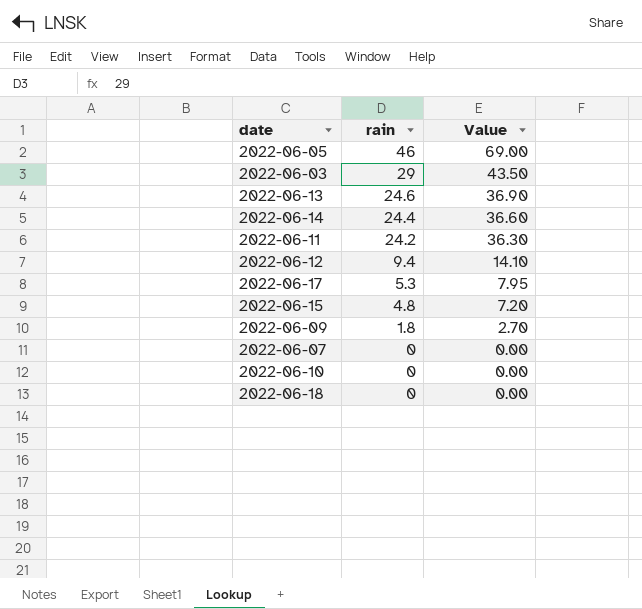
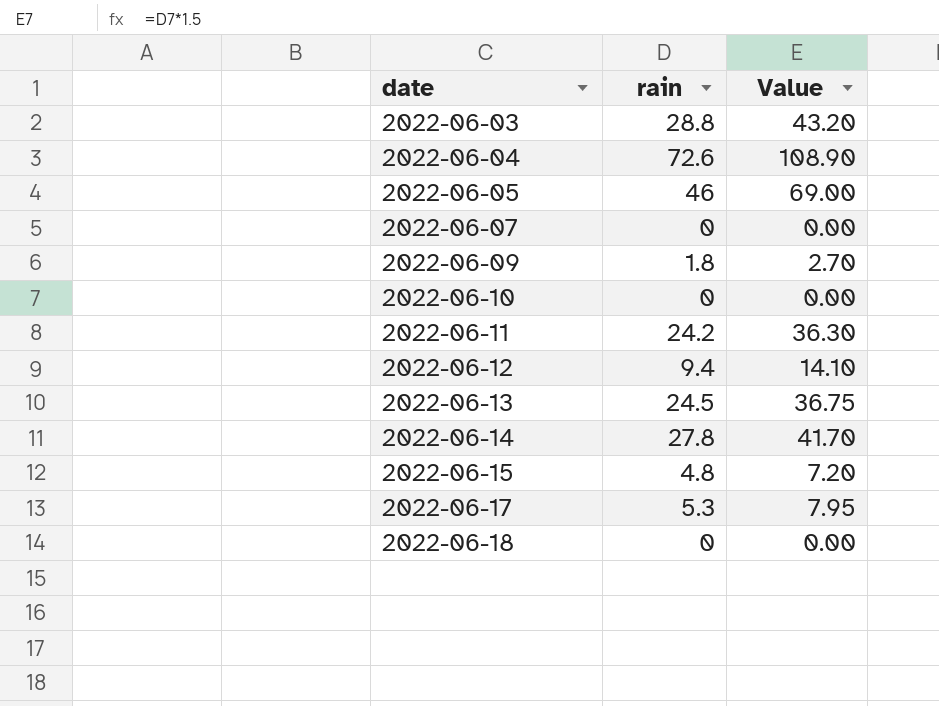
row order: rain descending -> date ascending
2022-06-03 | rain: 29 -> 28.8
2022-06-03 | Value: 43.50 -> 43.20
row 2022-06-04: none -> 72.6 | 108.90
2022-06-13 | rain: 24.6 -> 24.5
2022-06-13 | Value: 36.90 -> 36.75
2022-06-14 | rain: 24.4 -> 27.8
2022-06-14 | Value: 36.60 -> 41.70

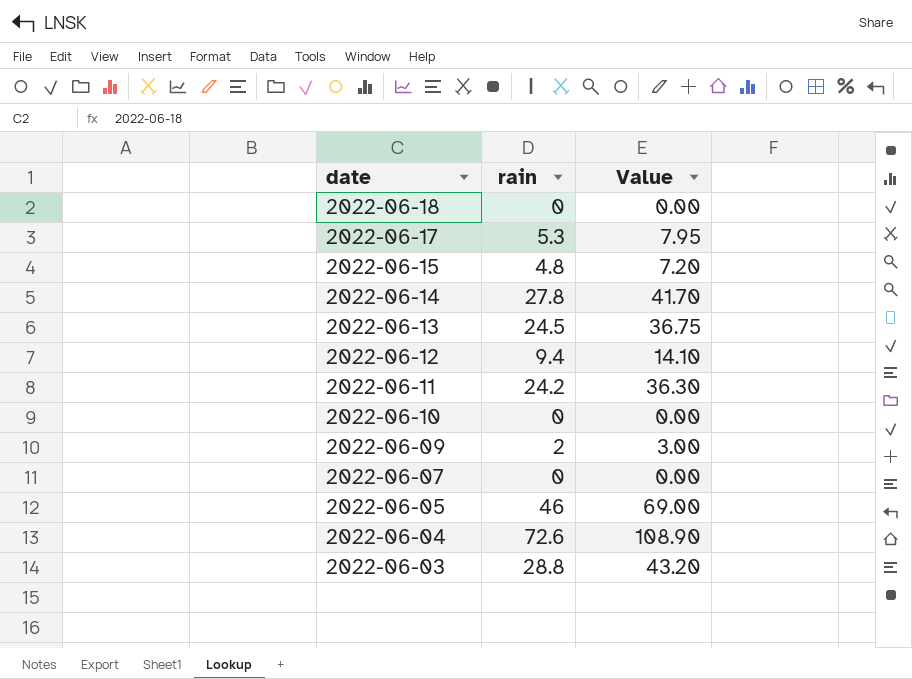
row order: date ascending -> date descending
2022-06-09 | rain: 1.8 -> 2
2022-06-09 | Value: 2.70 -> 3.00

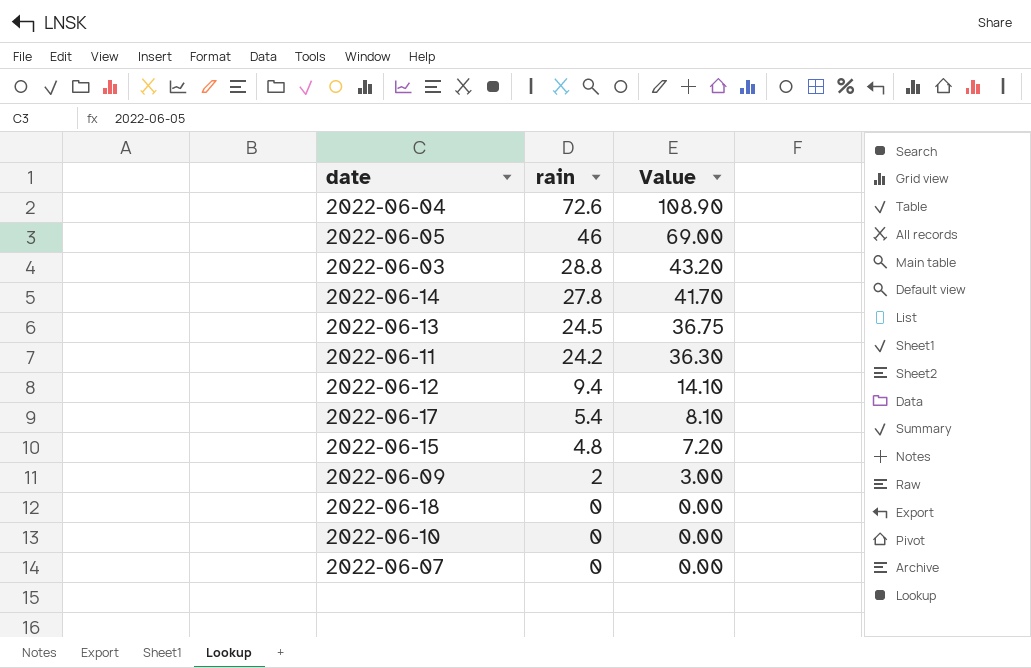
row order: date descending -> rain descending
2022-06-17 | rain: 5.3 -> 5.4
2022-06-17 | Value: 7.95 -> 8.10

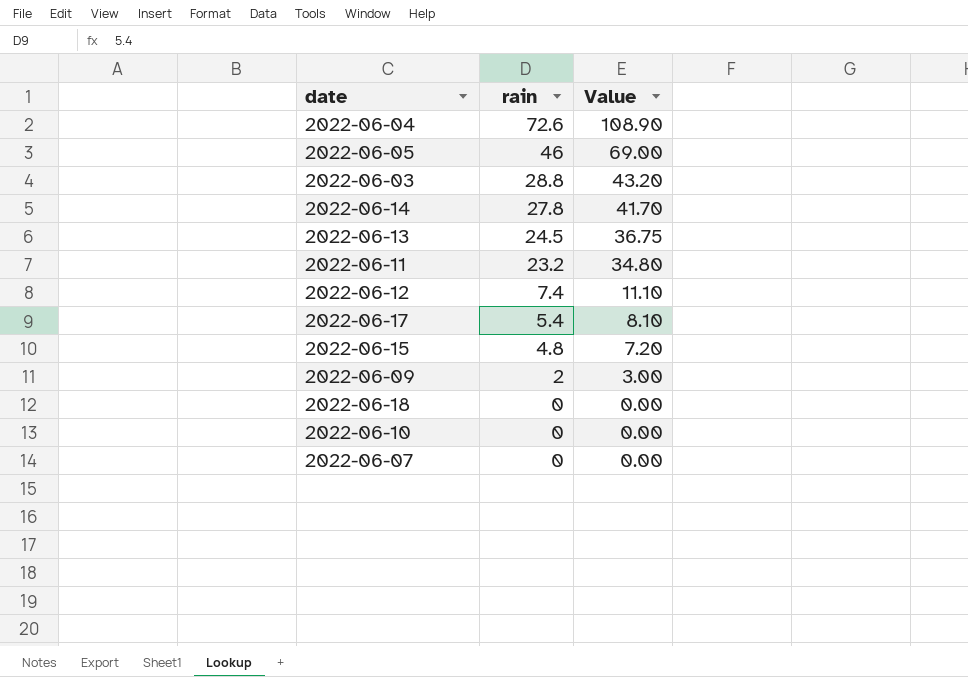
2022-06-11 | rain: 24.2 -> 23.2
2022-06-11 | Value: 36.30 -> 34.80
2022-06-12 | rain: 9.4 -> 7.4
2022-06-12 | Value: 14.10 -> 11.10

